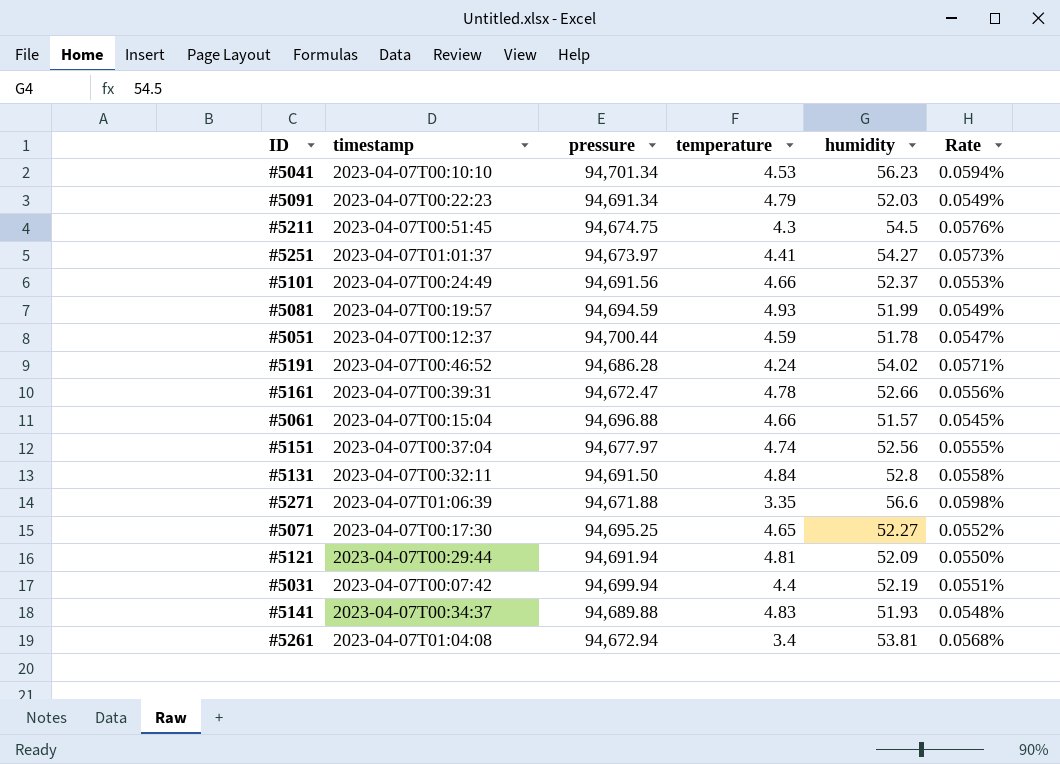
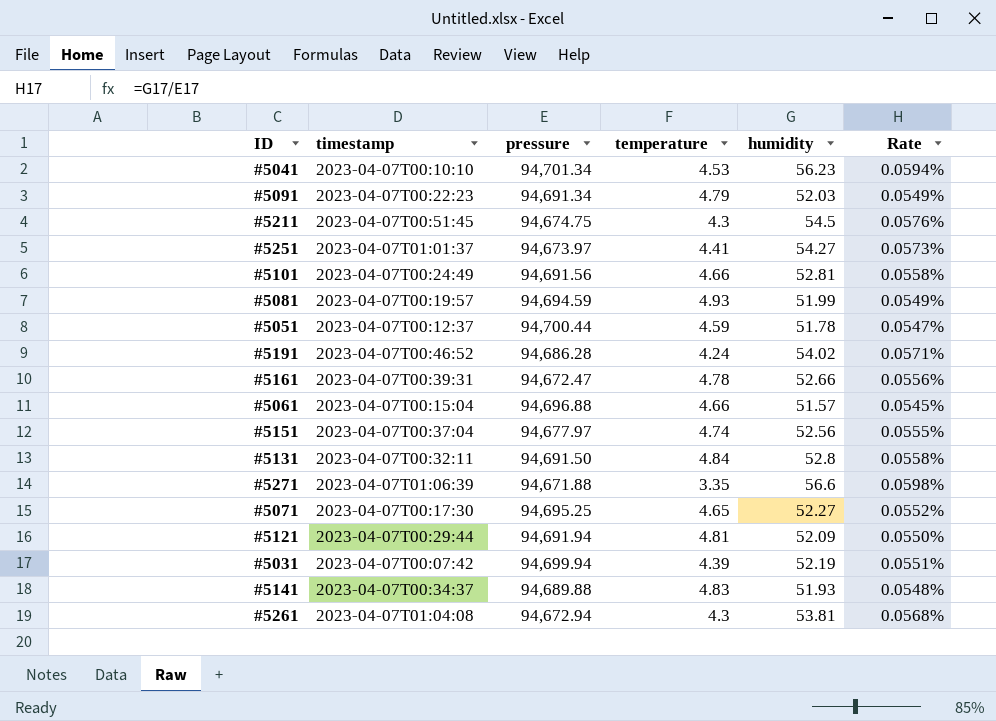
#5101 | humidity: 52.37 -> 52.81
#5101 | Rate: 0.0553% -> 0.0558%
#5031 | temperature: 4.4 -> 4.39
#5261 | temperature: 3.4 -> 4.3

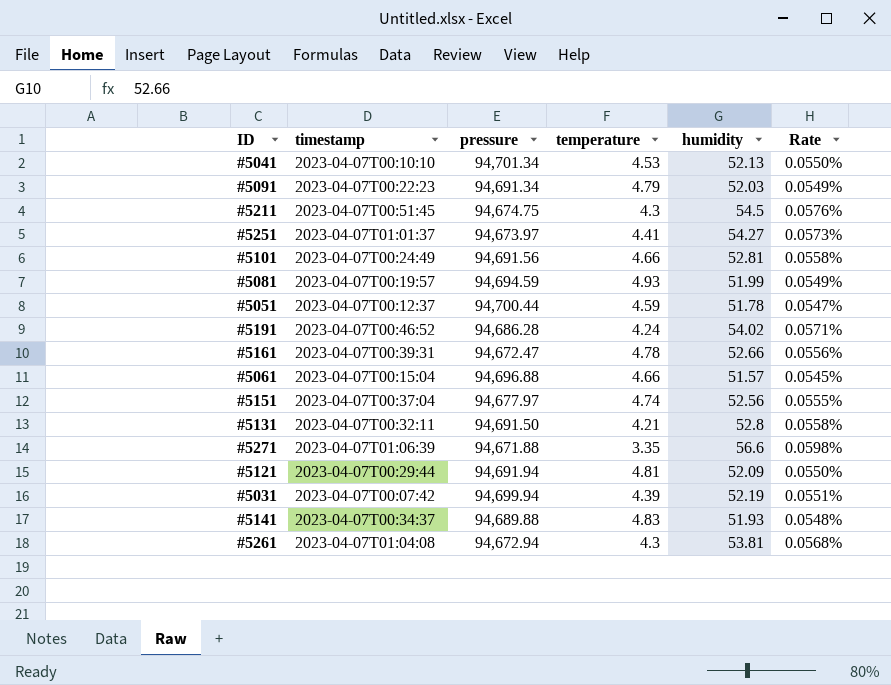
row #5071: 2023-04-07T00:17:30 | 94,695.25 | 4.65 | 52.27 | 0.0552% -> none
#5041 | humidity: 56.23 -> 52.13
#5041 | Rate: 0.0594% -> 0.0550%
#5131 | temperature: 4.84 -> 4.21

